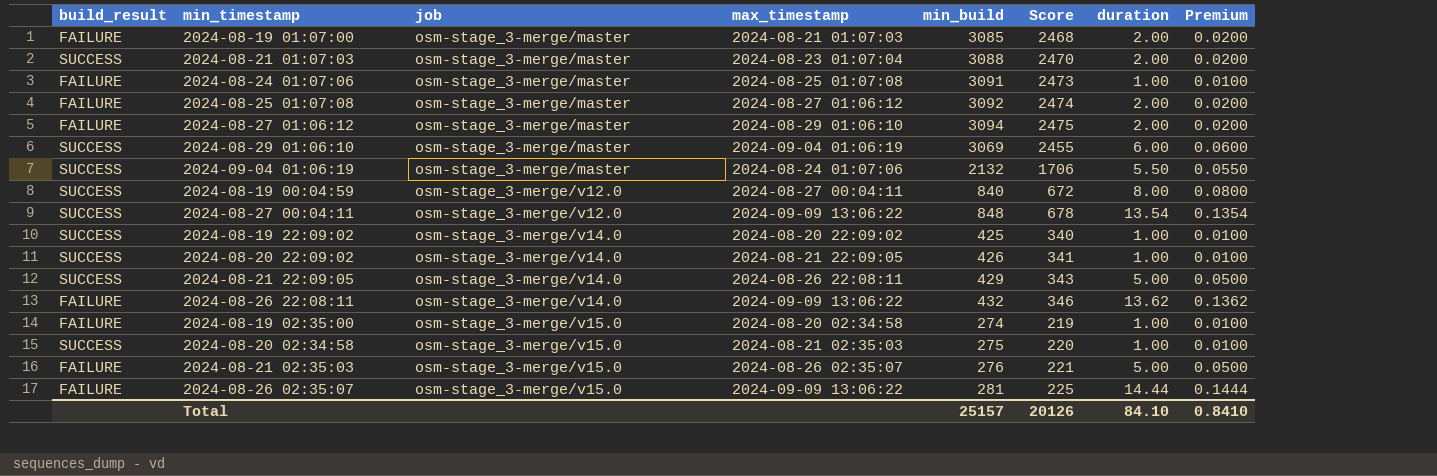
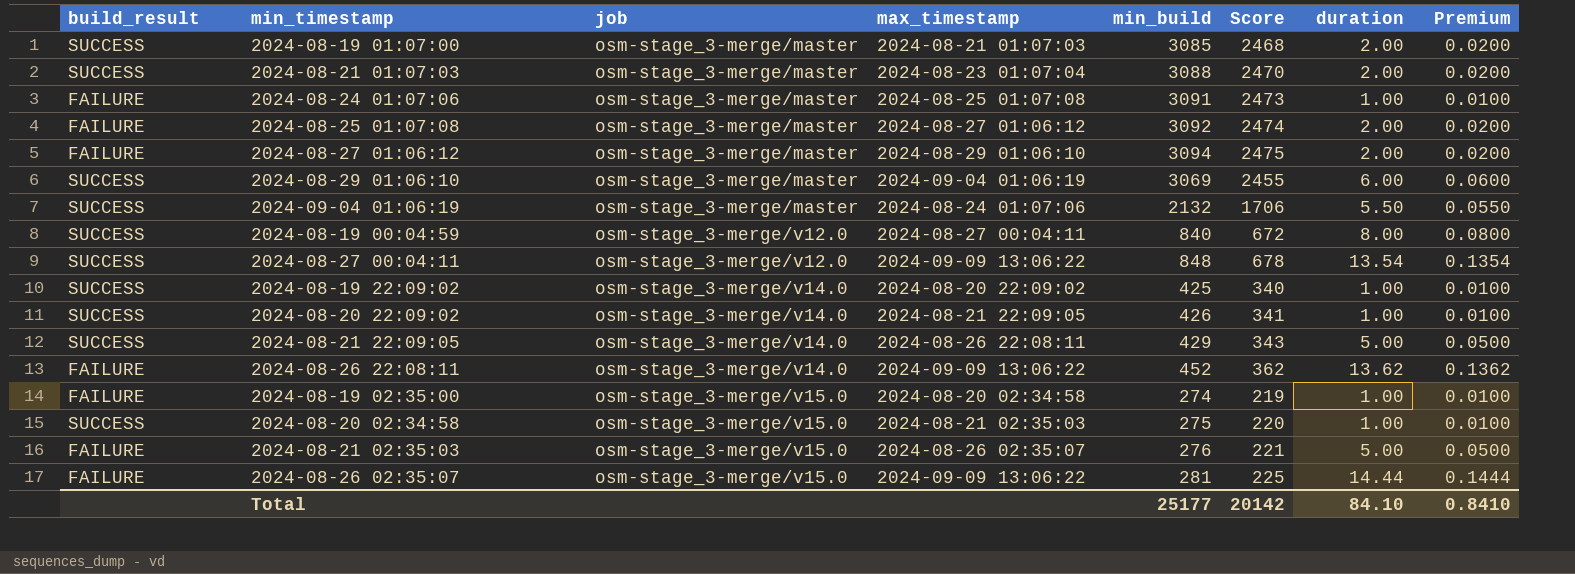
2024-08-19 01:07:00 | build_result: FAILURE -> SUCCESS
2024-08-26 22:08:11 | min_build: 432 -> 452
2024-08-26 22:08:11 | Score: 346 -> 362
Total | min_build: 25157 -> 25177
Total | Score: 20126 -> 20142

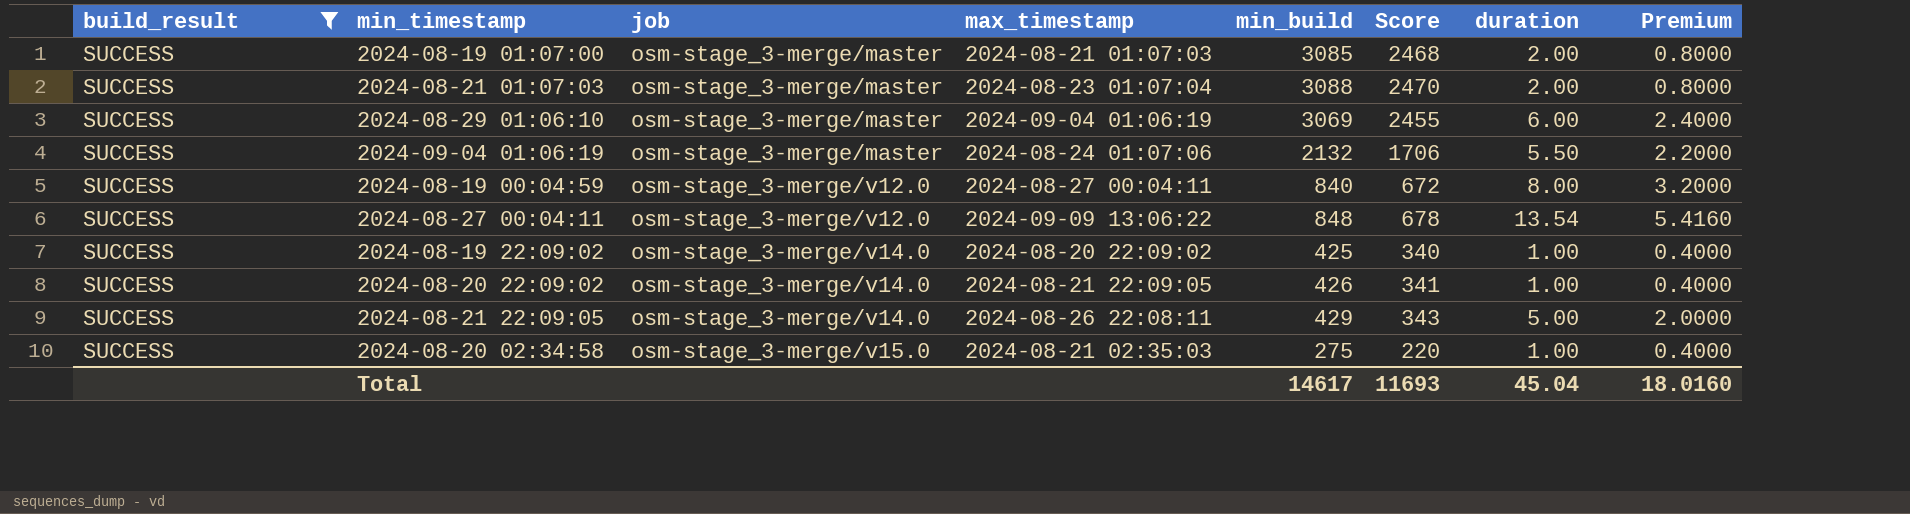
filter: none -> build_result = SUCCESS
column Premium | formula: [duration] * 0.01 -> [duration] * 0.4
Total | min_build: 25177 -> 14617
Total | Score: 20142 -> 11693
Total | duration: 84.10 -> 45.04
Total | Premium: 0.8410 -> 18.0160

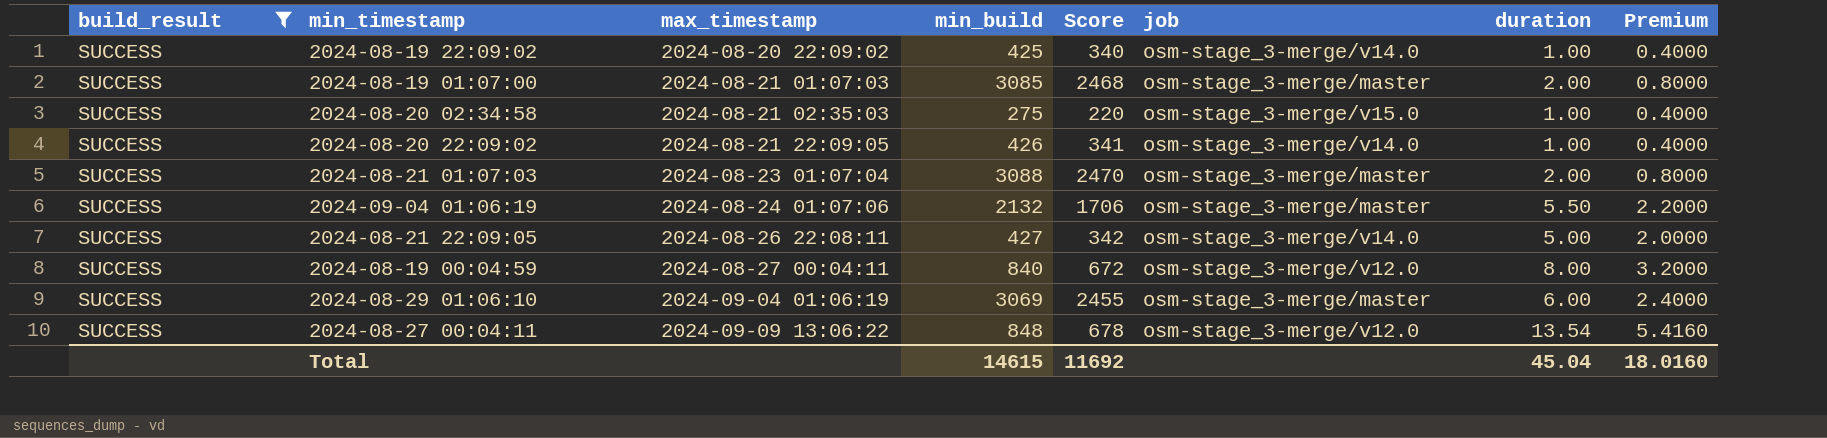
row order: job ascending -> max_timestamp ascending
column job | position: 3 -> 6
2024-08-21 22:09:05 | min_build: 429 -> 427
2024-08-21 22:09:05 | Score: 343 -> 342
Total | min_build: 14617 -> 14615
Total | Score: 11693 -> 11692

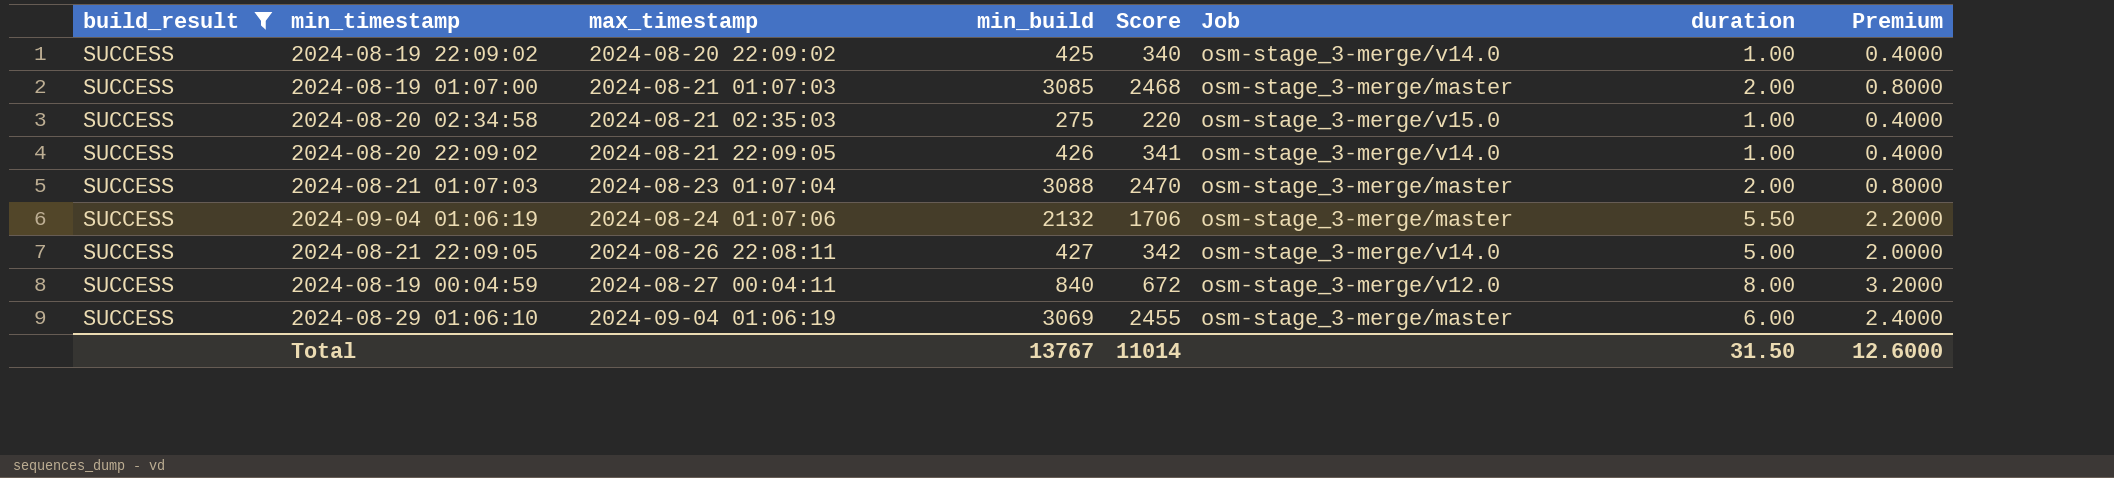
column name: job -> Job
row 2024-08-27 00:04:11: SUCCESS | 2024-09-09 13:06:22 | 848 | 678 | osm-stage_3-merge/v12.0 | 13.54 | 5.4160 -> none
Total | min_build: 14615 -> 13767
Total | Score: 11692 -> 11014
Total | duration: 45.04 -> 31.50
Total | Premium: 18.0160 -> 12.6000

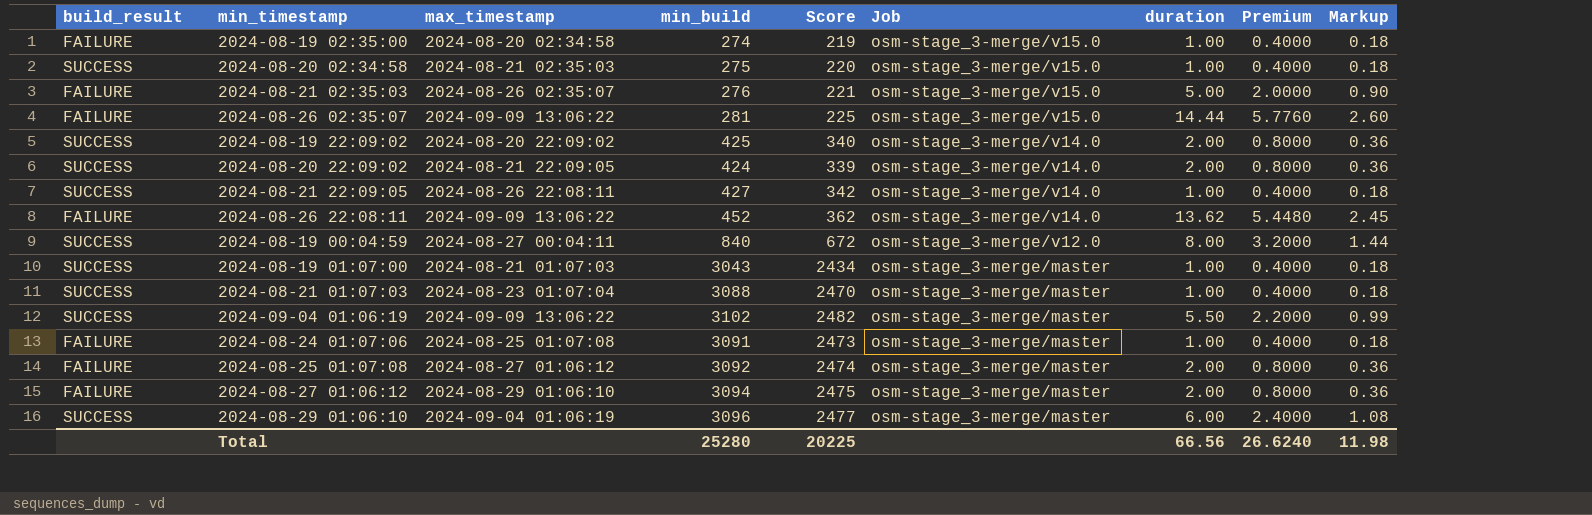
filter: build_result = SUCCESS -> none
row order: max_timestamp ascending -> Job descending
column Markup | formula: none -> [duration] * 0.18
2024-08-19 22:09:02 | duration: 1.00 -> 2.00
2024-08-19 22:09:02 | Premium: 0.4000 -> 0.8000
2024-08-20 22:09:02 | min_build: 426 -> 424
2024-08-20 22:09:02 | Score: 341 -> 339
2024-08-20 22:09:02 | duration: 1.00 -> 2.00
2024-08-20 22:09:02 | Premium: 0.4000 -> 0.8000
2024-08-21 22:09:05 | duration: 5.00 -> 1.00
2024-08-21 22:09:05 | Premium: 2.0000 -> 0.4000
2024-08-19 01:07:00 | min_build: 3085 -> 3043
2024-08-19 01:07:00 | Score: 2468 -> 2434
2024-08-19 01:07:00 | duration: 2.00 -> 1.00
2024-08-19 01:07:00 | Premium: 0.8000 -> 0.4000
2024-08-21 01:07:03 | duration: 2.00 -> 1.00
2024-08-21 01:07:03 | Premium: 0.8000 -> 0.4000
2024-09-04 01:06:19 | max_timestamp: 2024-08-24 01:07:06 -> 2024-09-09 13:06:22
2024-09-04 01:06:19 | min_build: 2132 -> 3102
2024-09-04 01:06:19 | Score: 1706 -> 2482
2024-08-29 01:06:10 | min_build: 3069 -> 3096
2024-08-29 01:06:10 | Score: 2455 -> 2477
Total | min_build: 13767 -> 25280
Total | Score: 11014 -> 20225
Total | duration: 31.50 -> 66.56
Total | Premium: 12.6000 -> 26.6240

